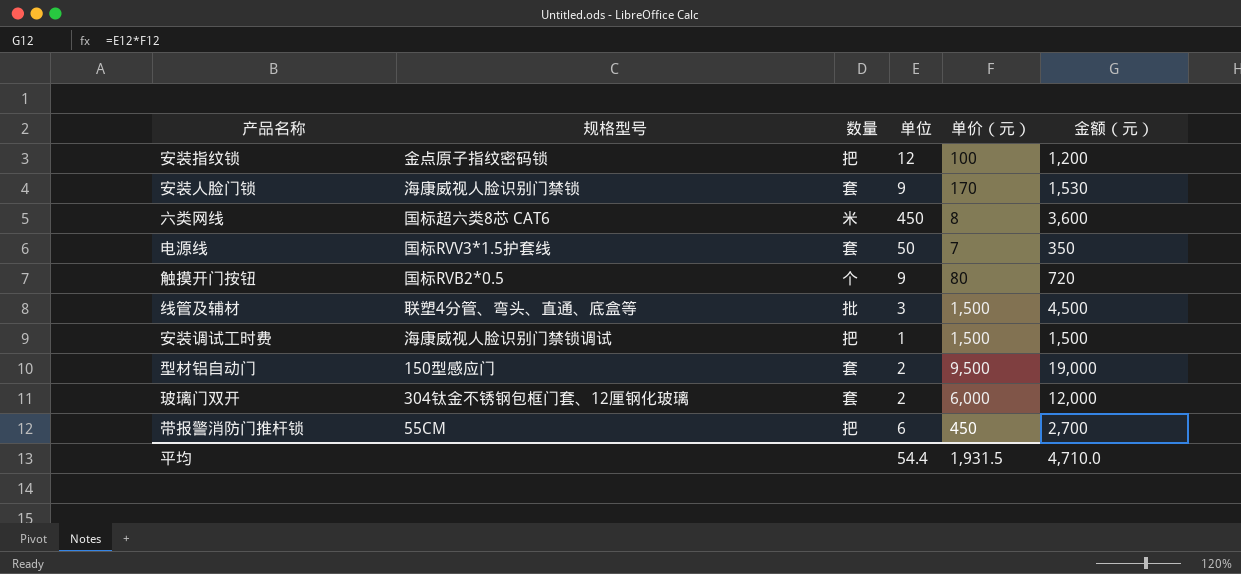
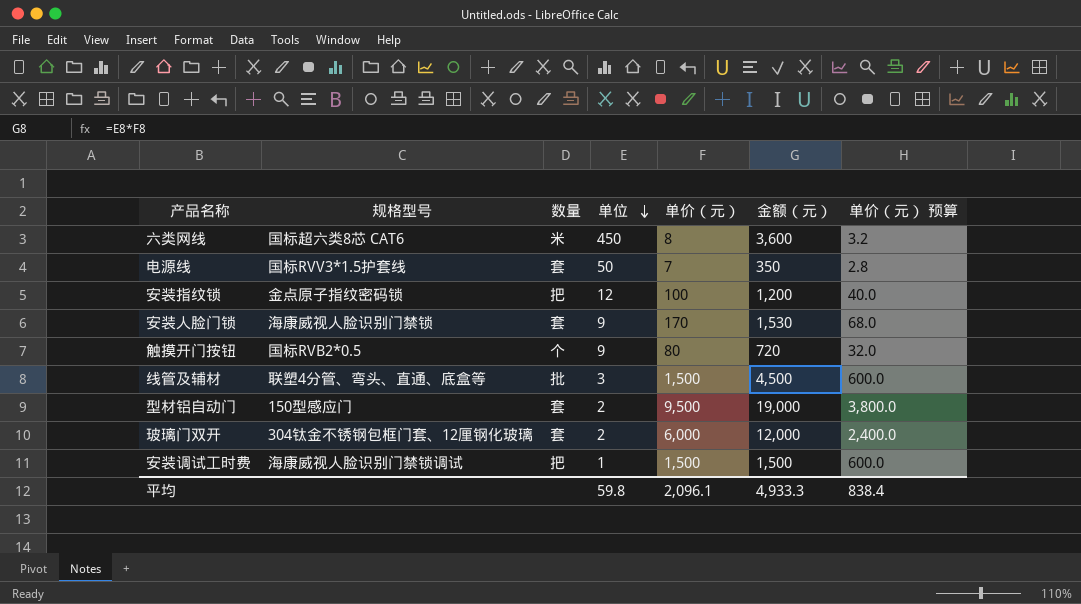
row order: none -> 单位 descending
column 单价（元） 预算 | formula: none -> [单价（元）] * 0.4
row 带报警消防门推杆锁: 55CM | 把 | 6 | 450 | 2,700 -> none
平均 | 单位: 54.4 -> 59.8
平均 | 单价（元）: 1,931.5 -> 2,096.1
平均 | 金额（元）: 4,710.0 -> 4,933.3

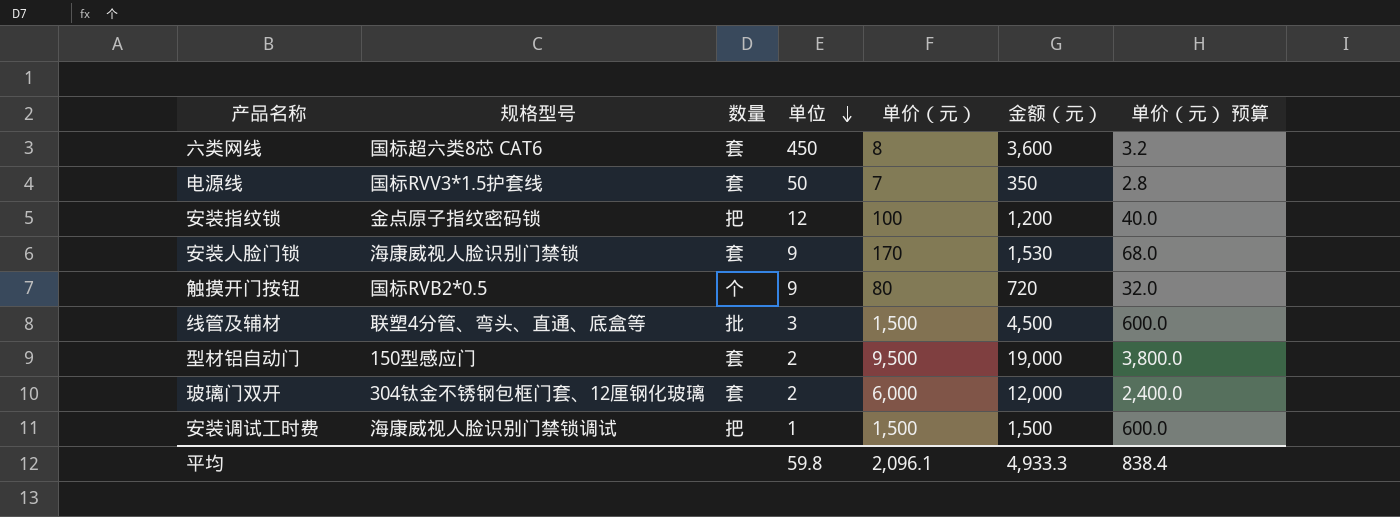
六类网线 | 数量: 米 -> 套

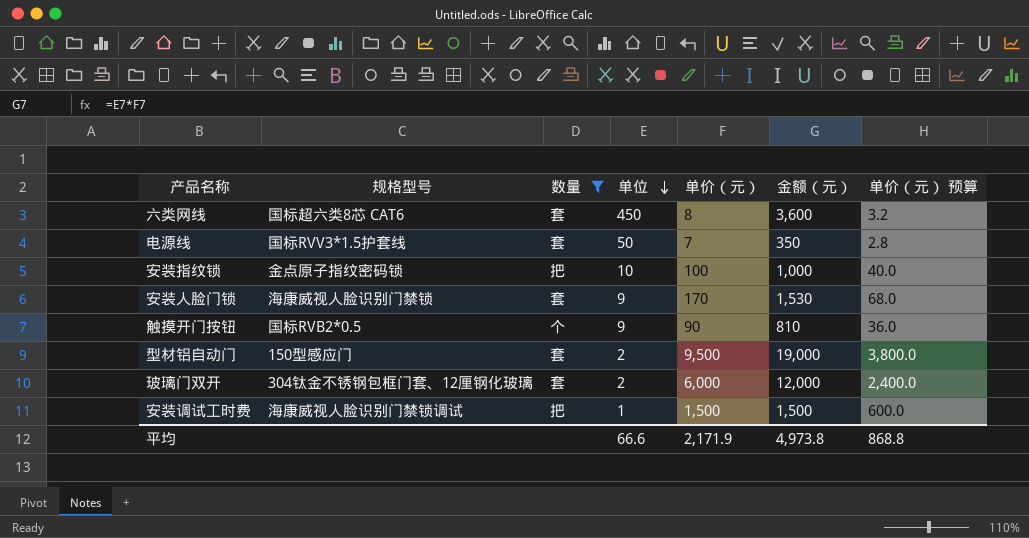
filter: none -> 数量 != 批
安装指纹锁 | 单位: 12 -> 10
安装指纹锁 | 金额（元）: 1,200 -> 1,000
触摸开门按钮 | 单价（元）: 80 -> 90
触摸开门按钮 | 金额（元）: 720 -> 810
触摸开门按钮 | 单价（元） 预算: 32.0 -> 36.0
平均 | 单位: 59.8 -> 66.6
平均 | 单价（元）: 2,096.1 -> 2,171.9
平均 | 金额（元）: 4,933.3 -> 4,973.8
平均 | 单价（元） 预算: 838.4 -> 868.8

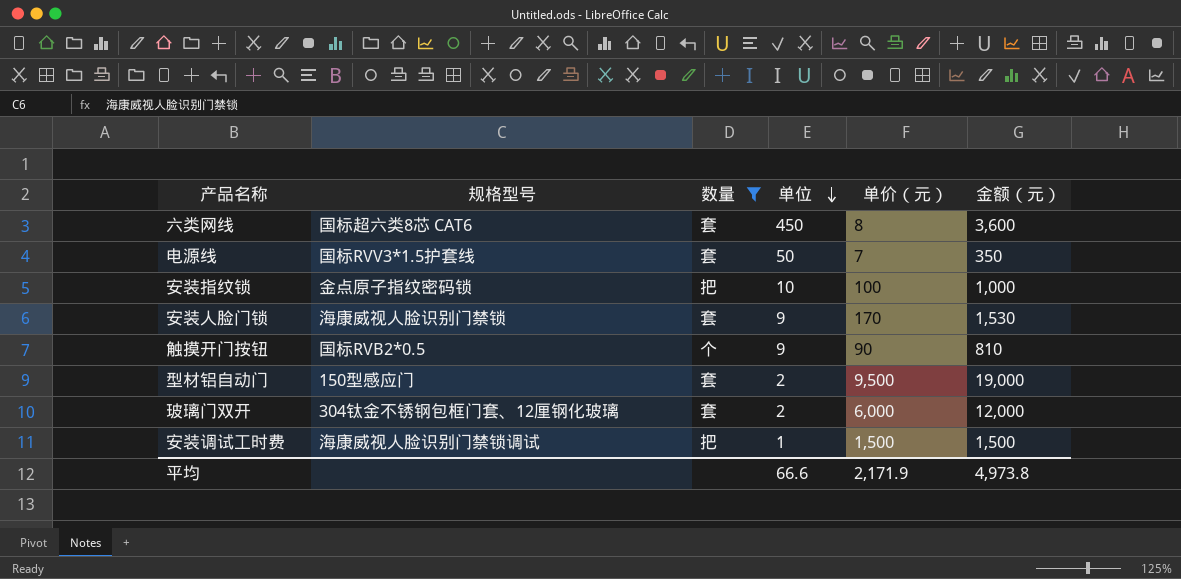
column 单价（元） 预算 | formula: [单价（元）] * 0.4 -> none

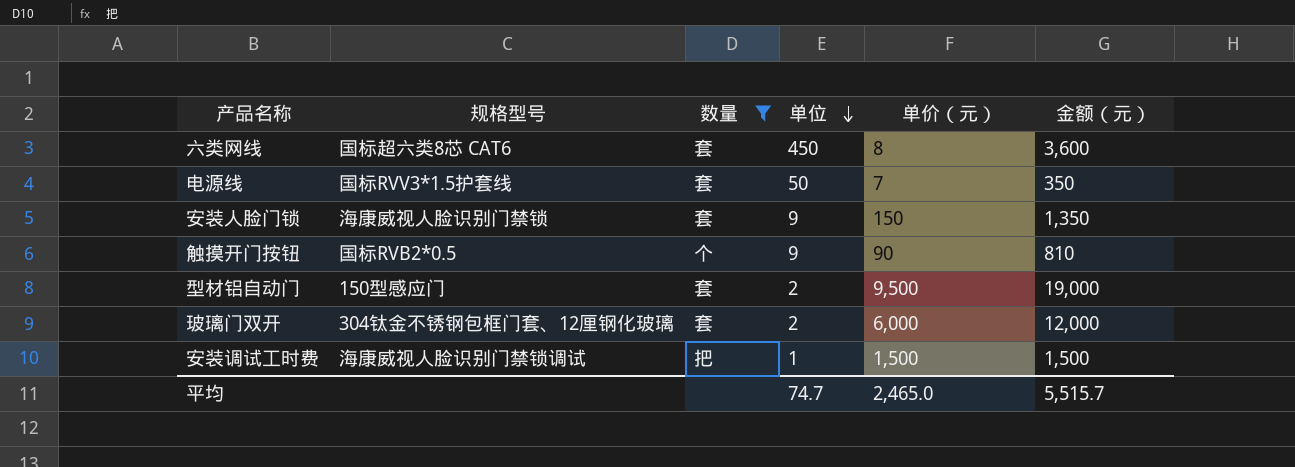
row 安装指纹锁: 金点原子指纹密码锁 | 把 | 10 | 100 | 1,000 -> none
安装人脸门锁 | 单价（元）: 170 -> 150
安装人脸门锁 | 金额（元）: 1,530 -> 1,350
平均 | 单位: 66.6 -> 74.7
平均 | 单价（元）: 2,171.9 -> 2,465.0
平均 | 金额（元）: 4,973.8 -> 5,515.7

